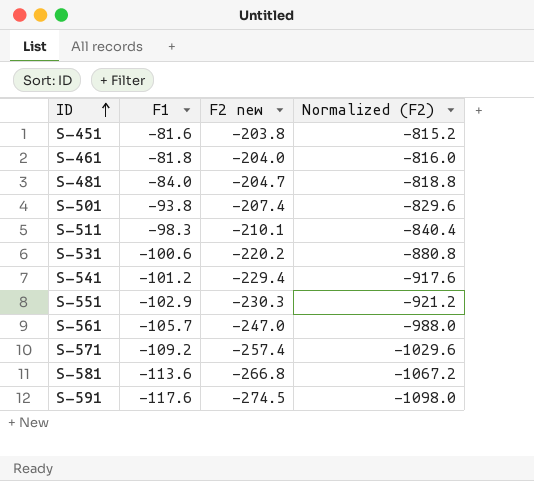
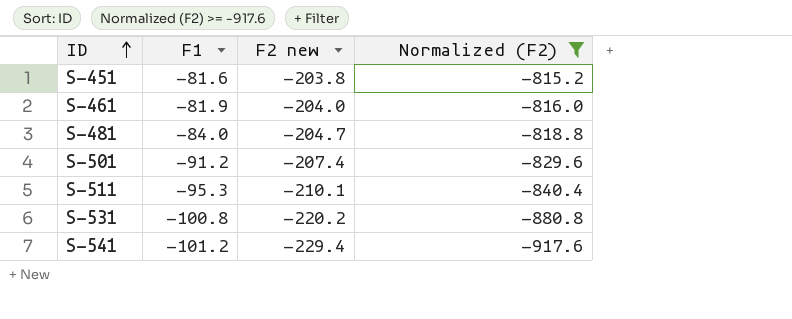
filter: none -> Normalized (F2) >= -917.6
S-461 | F1: -81.8 -> -81.9
S-501 | F1: -93.8 -> -91.2
S-511 | F1: -98.3 -> -95.3
S-531 | F1: -100.6 -> -100.8

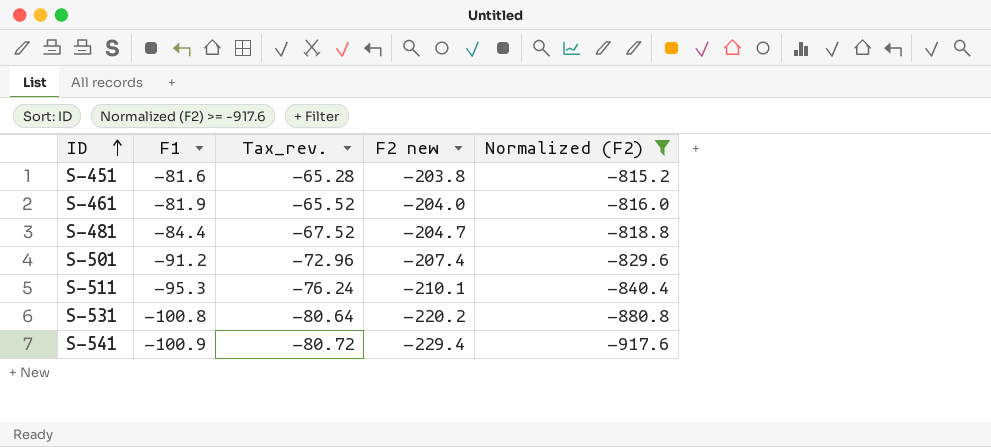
column Tax_rev. | formula: none -> [F1] * 0.8
S-481 | F1: -84.0 -> -84.4
S-541 | F1: -101.2 -> -100.9

